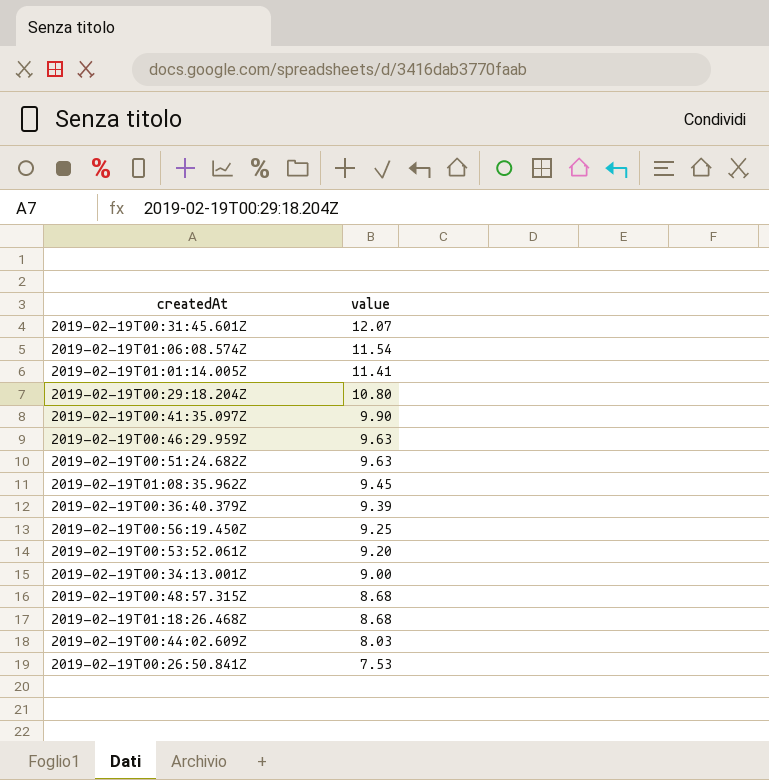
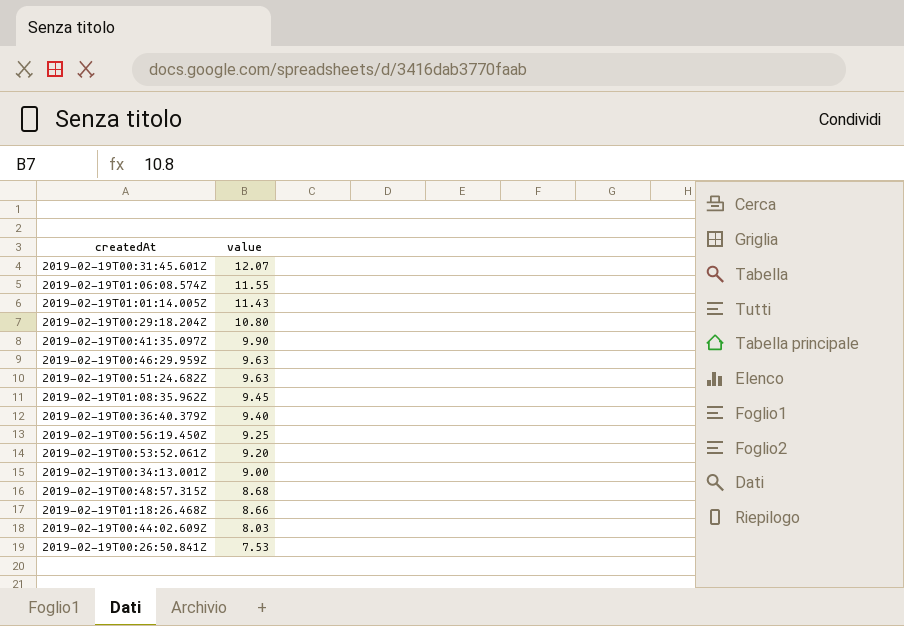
2019-02-19T01:06:08.574Z | value: 11.54 -> 11.55
2019-02-19T01:01:14.005Z | value: 11.41 -> 11.43
2019-02-19T00:36:40.379Z | value: 9.39 -> 9.40
2019-02-19T01:18:26.468Z | value: 8.68 -> 8.66

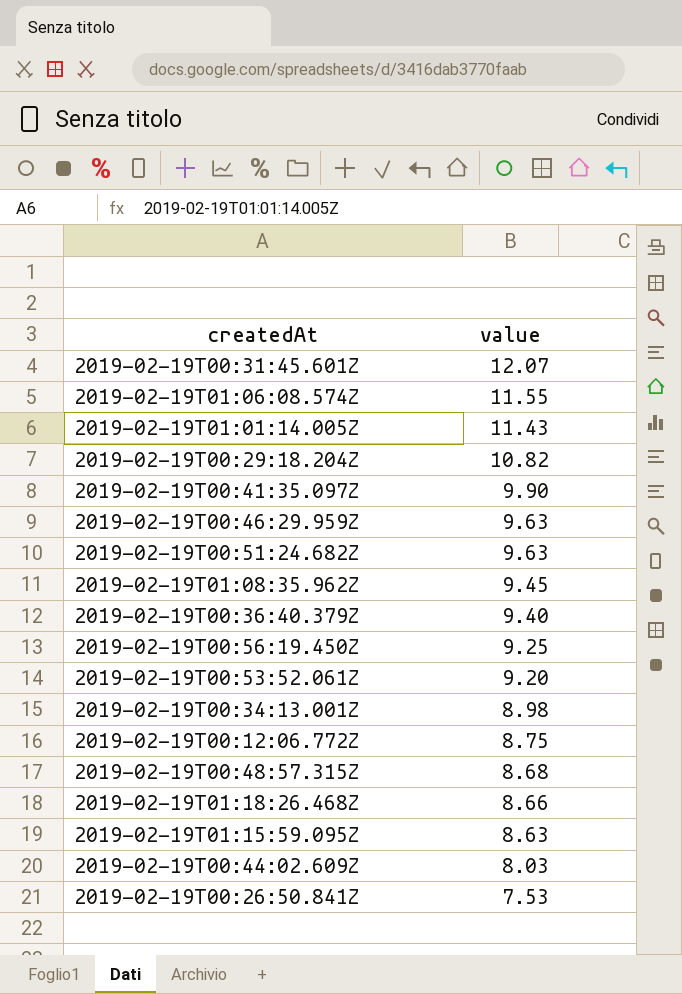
2019-02-19T00:29:18.204Z | value: 10.80 -> 10.82
2019-02-19T00:34:13.001Z | value: 9.00 -> 8.98
row 2019-02-19T00:12:06.772Z: none -> 8.75
row 2019-02-19T01:15:59.095Z: none -> 8.63

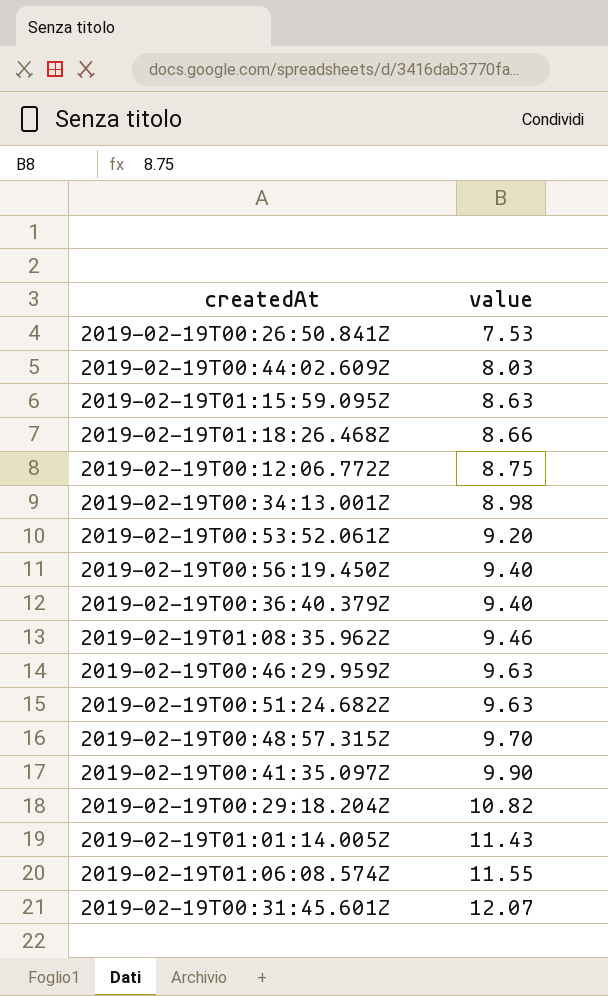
row order: value descending -> value ascending
2019-02-19T00:56:19.450Z | value: 9.25 -> 9.40
2019-02-19T01:08:35.962Z | value: 9.45 -> 9.46
2019-02-19T00:48:57.315Z | value: 8.68 -> 9.70

